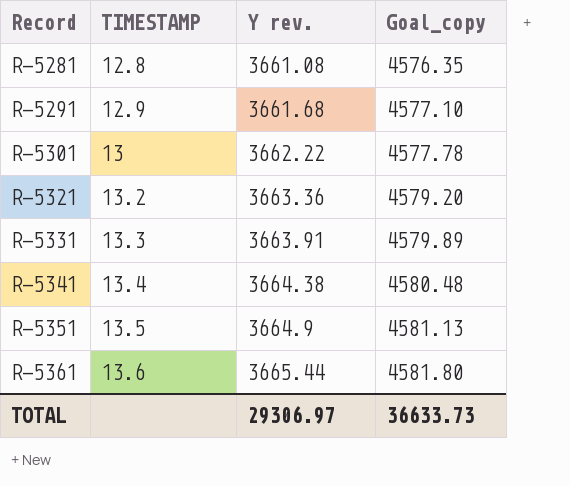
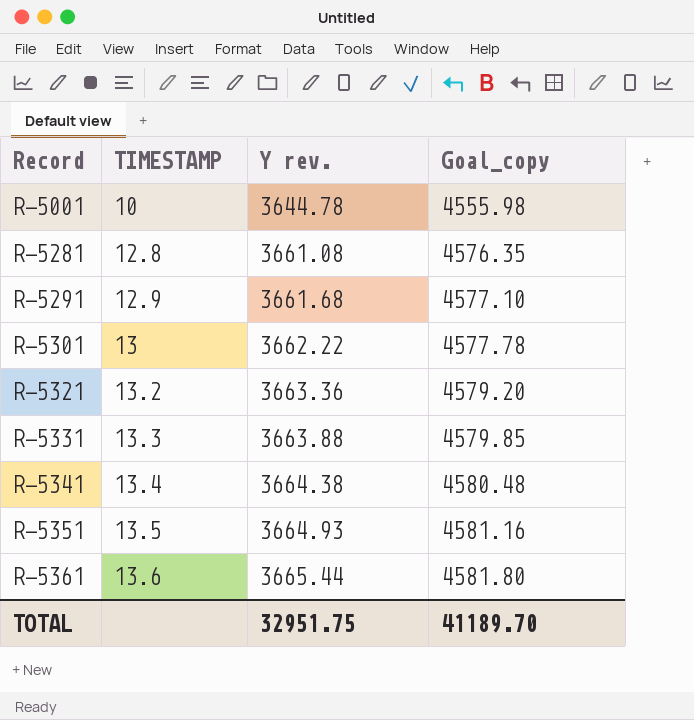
row R-5001: none -> 10 | 3644.78 | 4555.98
R-5331 | Y rev.: 3663.91 -> 3663.88
R-5331 | Goal_copy: 4579.89 -> 4579.85
R-5351 | Y rev.: 3664.9 -> 3664.93
R-5351 | Goal_copy: 4581.13 -> 4581.16
TOTAL | Y rev.: 29306.97 -> 32951.75
TOTAL | Goal_copy: 36633.73 -> 41189.70

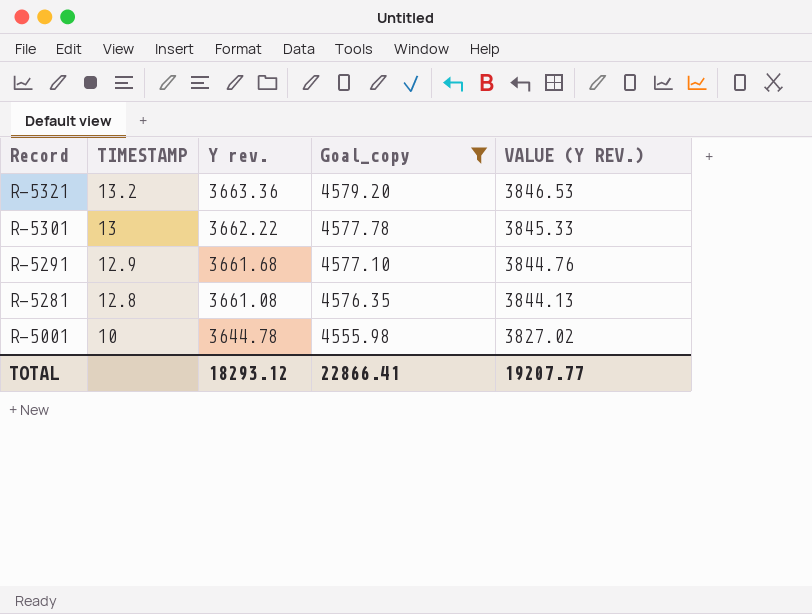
filter: none -> Goal_copy <= 4579.20
row order: Record ascending -> Record descending
column VALUE (Y REV.) | formula: none -> [Y rev.] * 1.05
TOTAL | Y rev.: 32951.75 -> 18293.12
TOTAL | Goal_copy: 41189.70 -> 22866.41

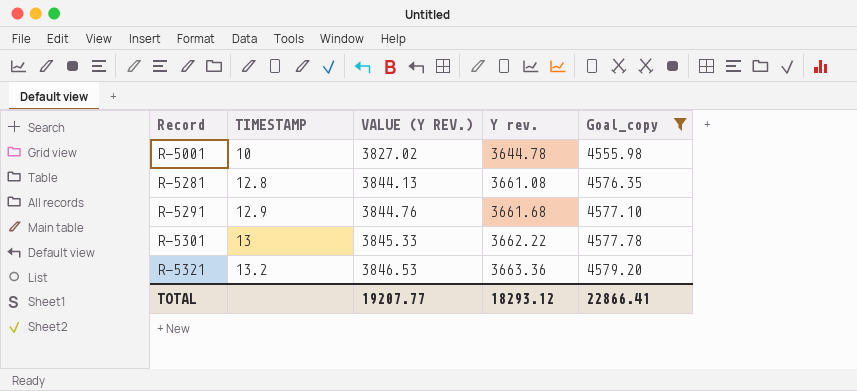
row order: Record descending -> Record ascending
column VALUE (Y REV.) | position: 5 -> 3

